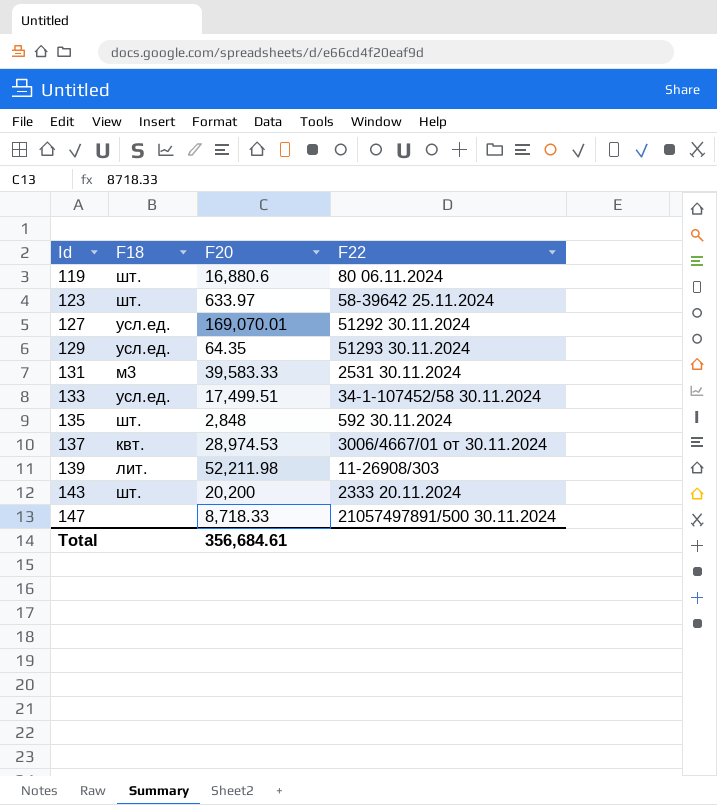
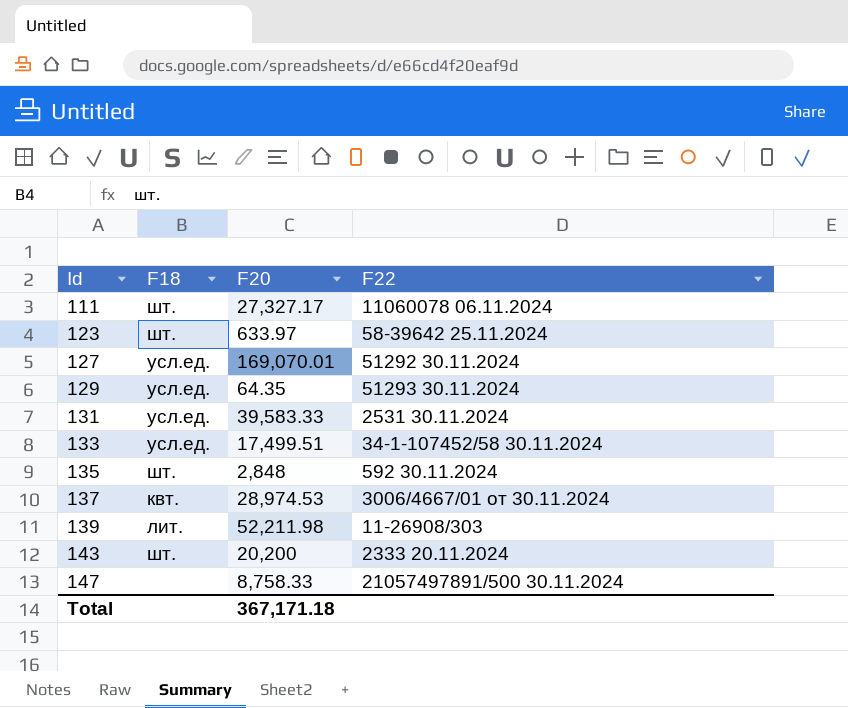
row 119: шт. | 16,880.6 | 80 06.11.2024 -> none
row 111: none -> шт. | 27,327.17 | 11060078 06.11.2024
131 | F18: м3 -> усл.ед.
147 | F20: 8,718.33 -> 8,758.33
Total | F20: 356,684.61 -> 367,171.18

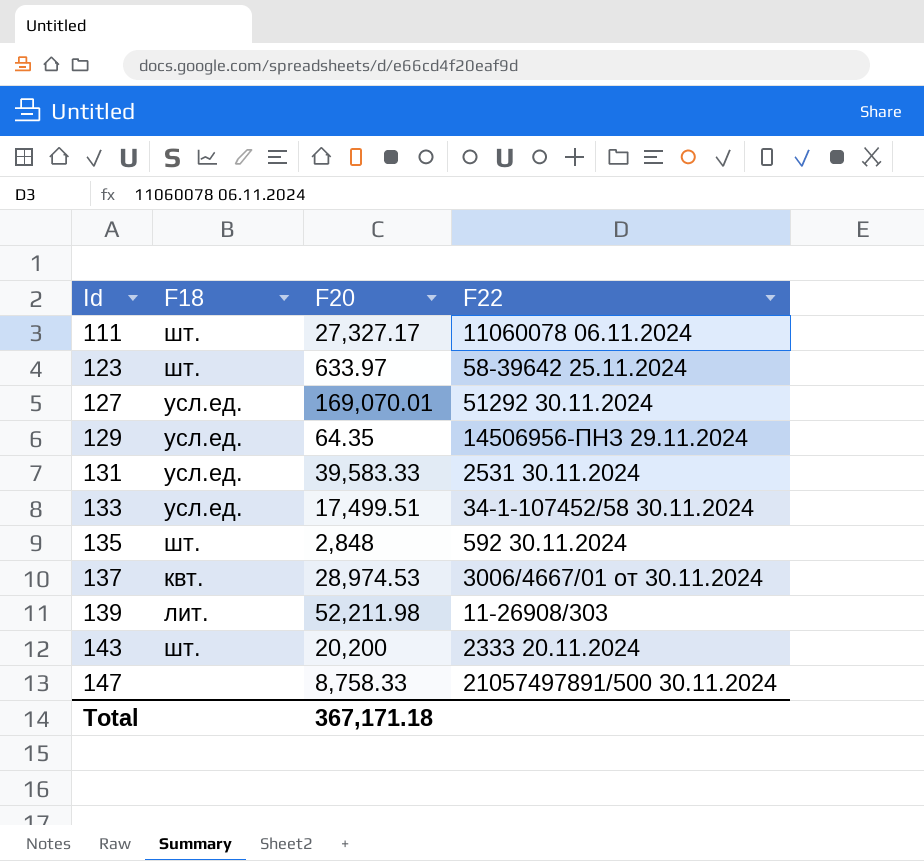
129 | F22: 51293 30.11.2024 -> 14506956-ПНЗ 29.11.2024

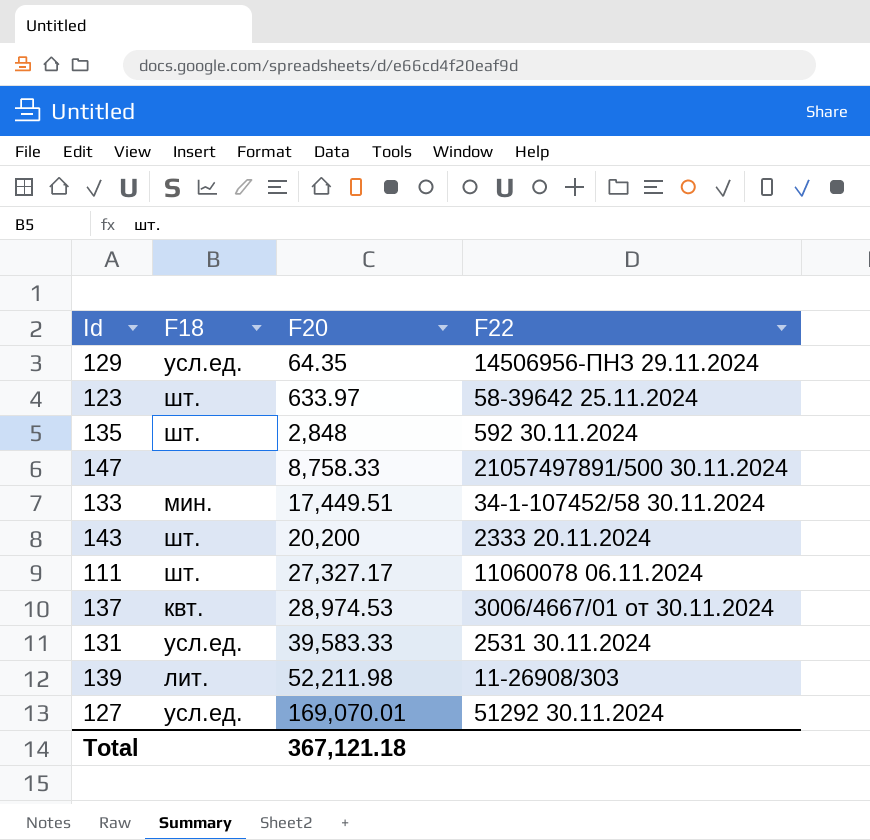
row order: Id ascending -> F20 ascending
133 | F18: усл.ед. -> мин.
133 | F20: 17,499.51 -> 17,449.51
Total | F20: 367,171.18 -> 367,121.18

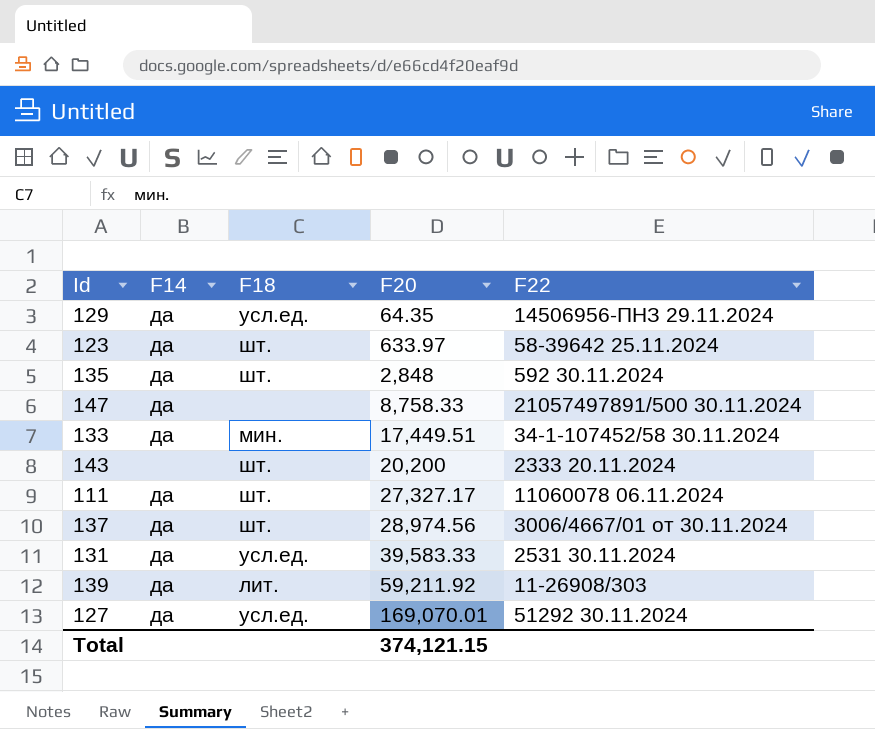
column F14 | position: none -> 2
137 | F18: квт. -> шт.
137 | F20: 28,974.53 -> 28,974.56
139 | F20: 52,211.98 -> 59,211.92
Total | F20: 367,121.18 -> 374,121.15

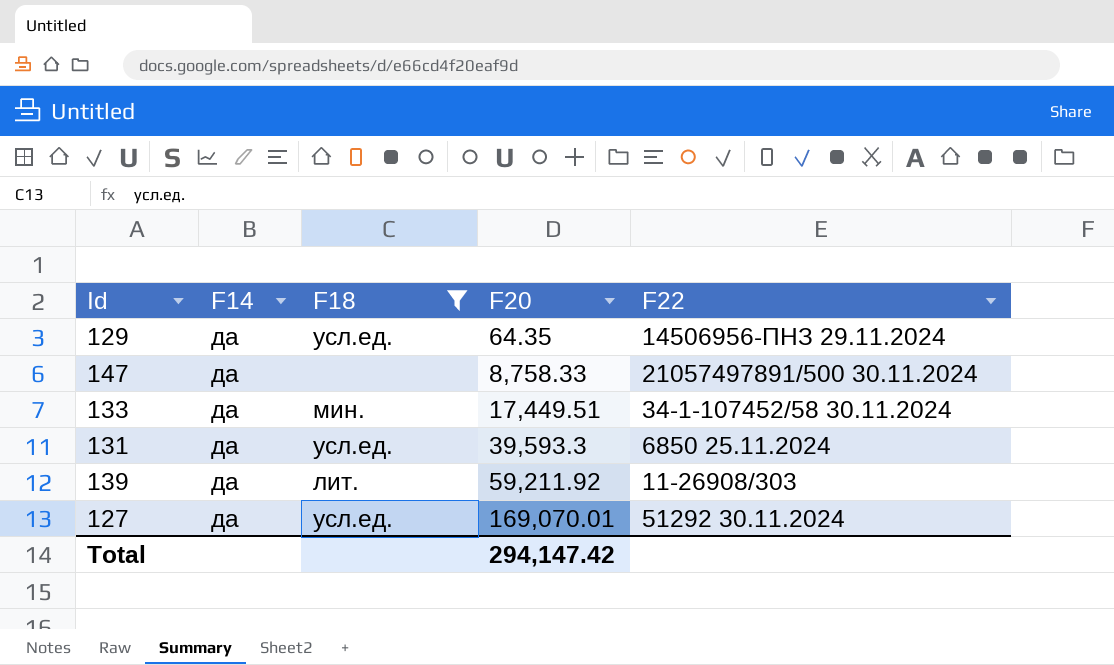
filter: none -> F18 != шт.
131 | F20: 39,583.33 -> 39,593.3
131 | F22: 2531 30.11.2024 -> 6850 25.11.2024
Total | F20: 374,121.15 -> 294,147.42

